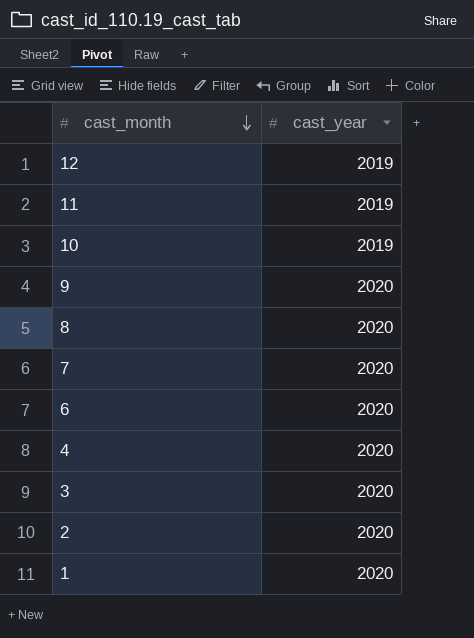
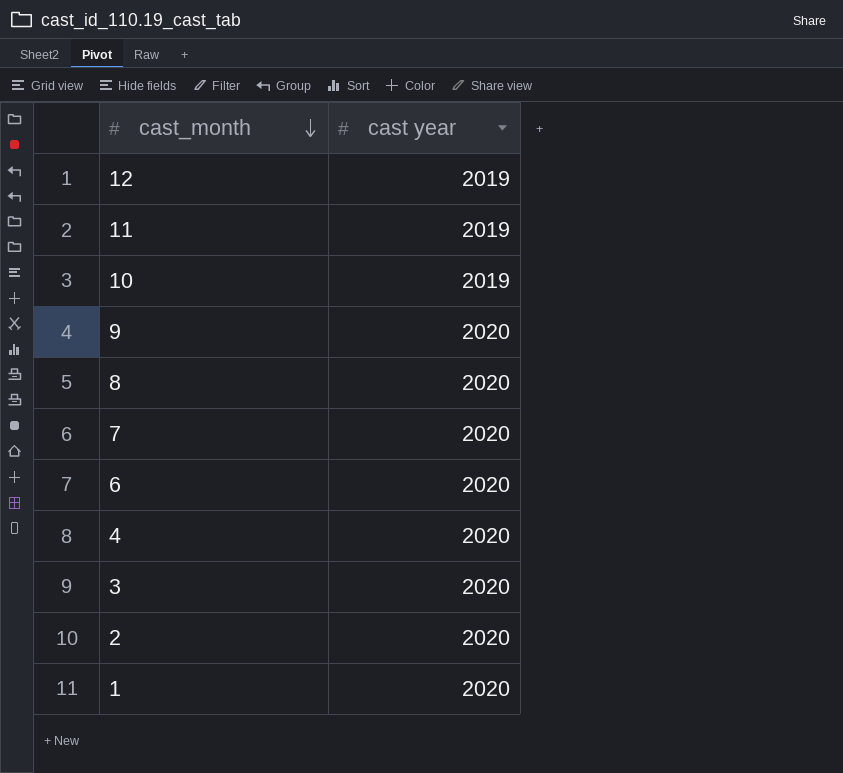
column name: cast_year -> cast year

